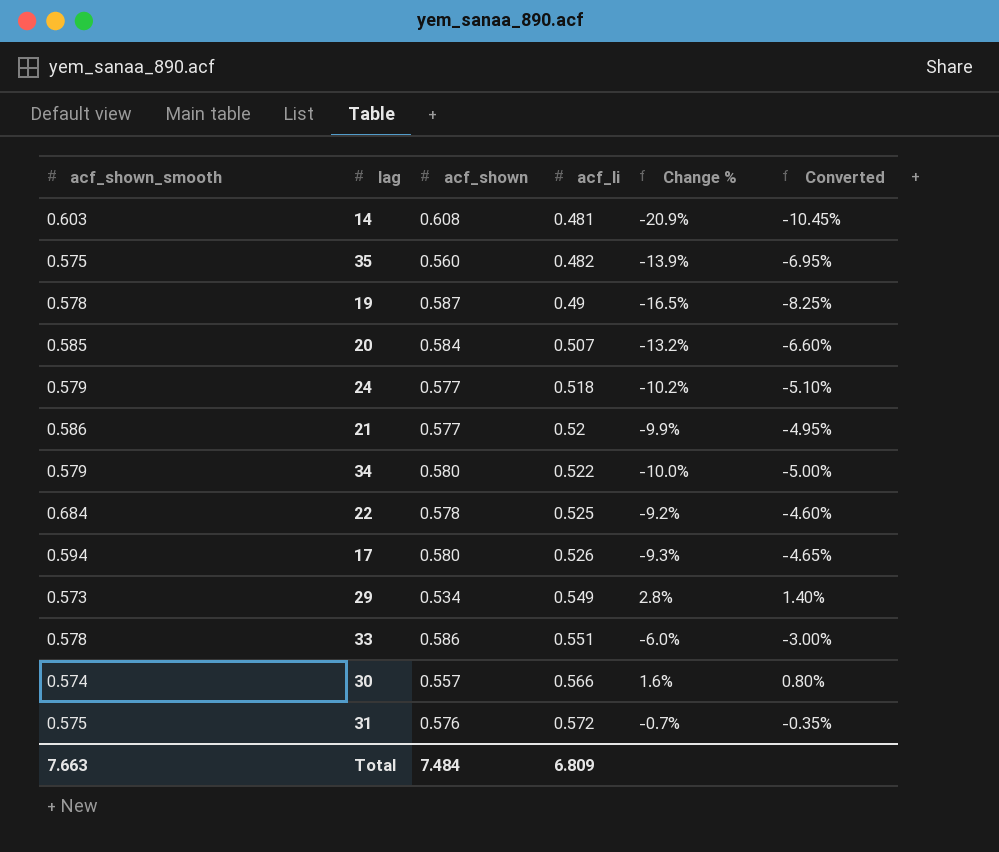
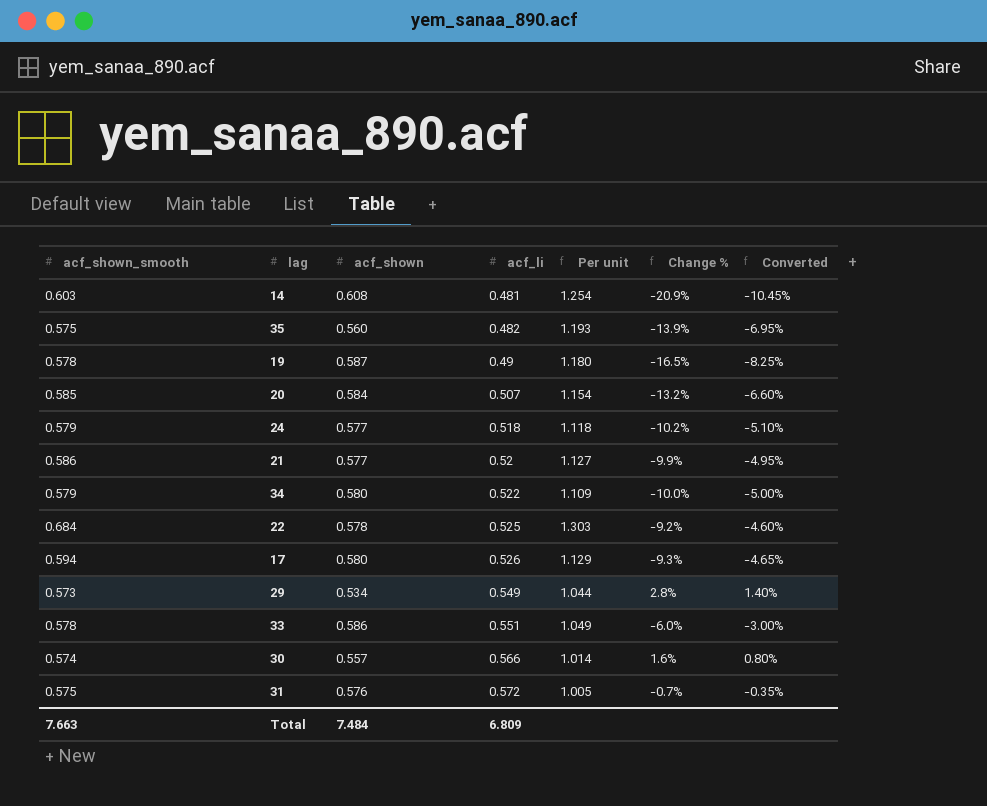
column Per unit | formula: none -> [acf_shown_smooth] / [acf_li]

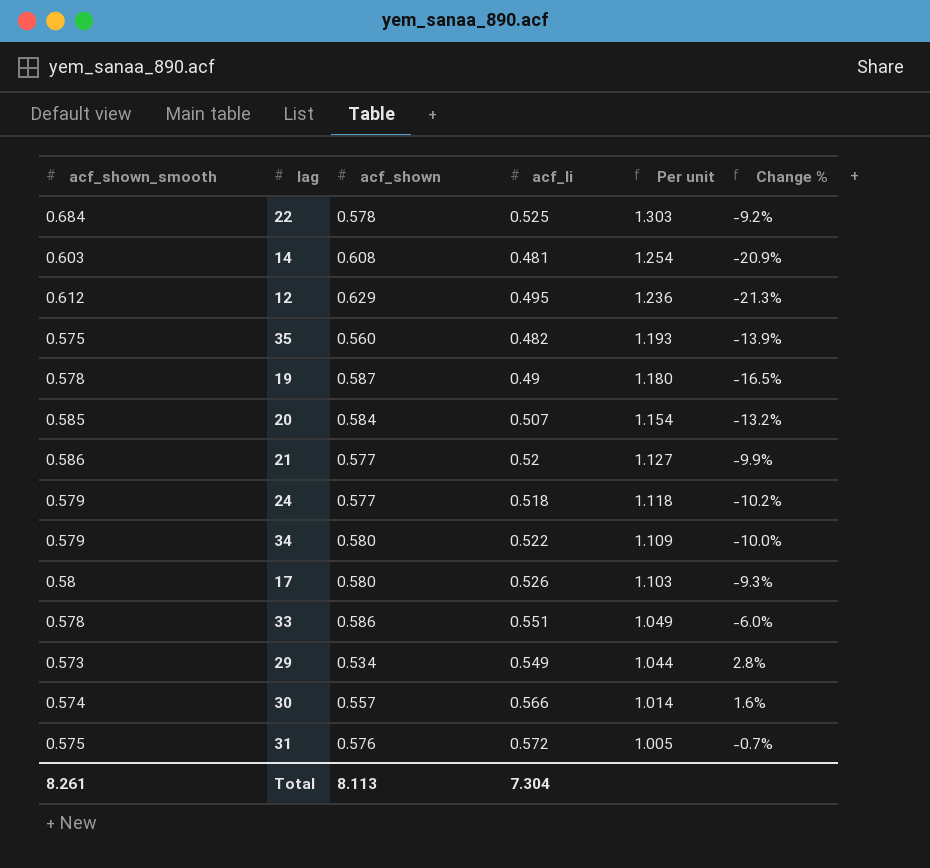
row order: acf_li ascending -> Per unit descending
column Converted | formula: [Change %] * 0.5 -> none
row 12: none -> 0.612 | 0.629 | 0.495 | 1.236 | -21.3%
17 | acf_shown_smooth: 0.594 -> 0.58
17 | Per unit: 1.129 -> 1.103
Total | acf_shown_smooth: 7.663 -> 8.261
Total | acf_shown: 7.484 -> 8.113
Total | acf_li: 6.809 -> 7.304

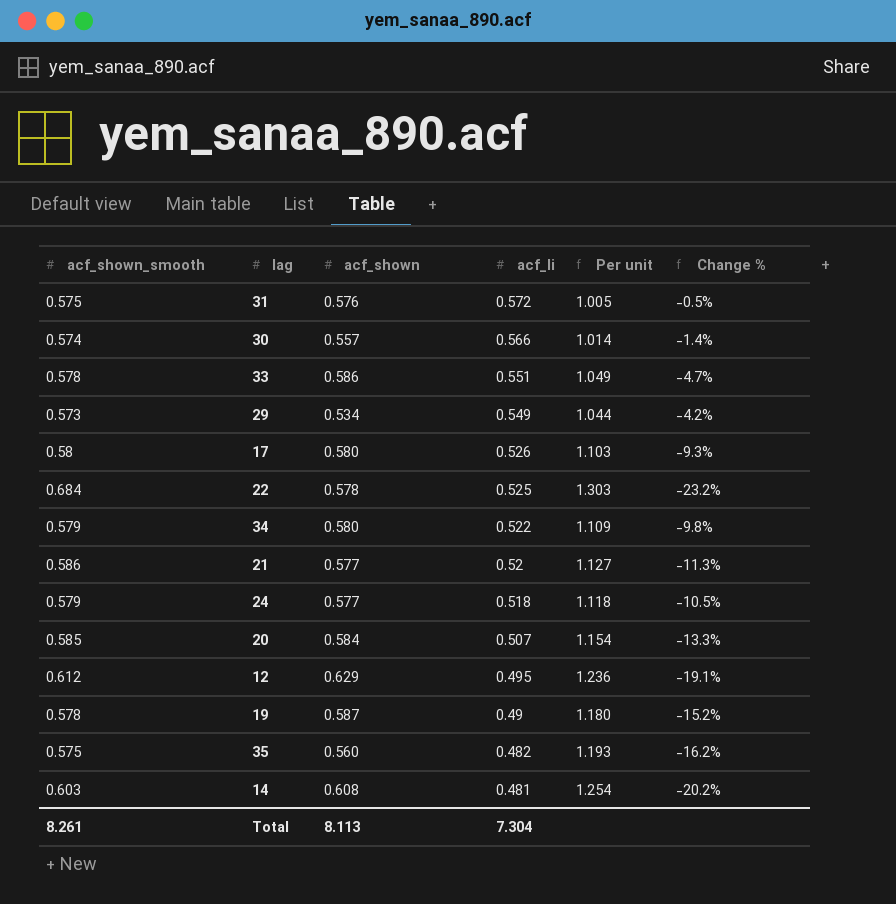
row order: Per unit descending -> acf_li descending
column Change % | formula: ([acf_li] - [acf_shown]) / [acf_shown] -> ([acf_li] - [acf_shown_smooth]) / [acf_shown_smooth]

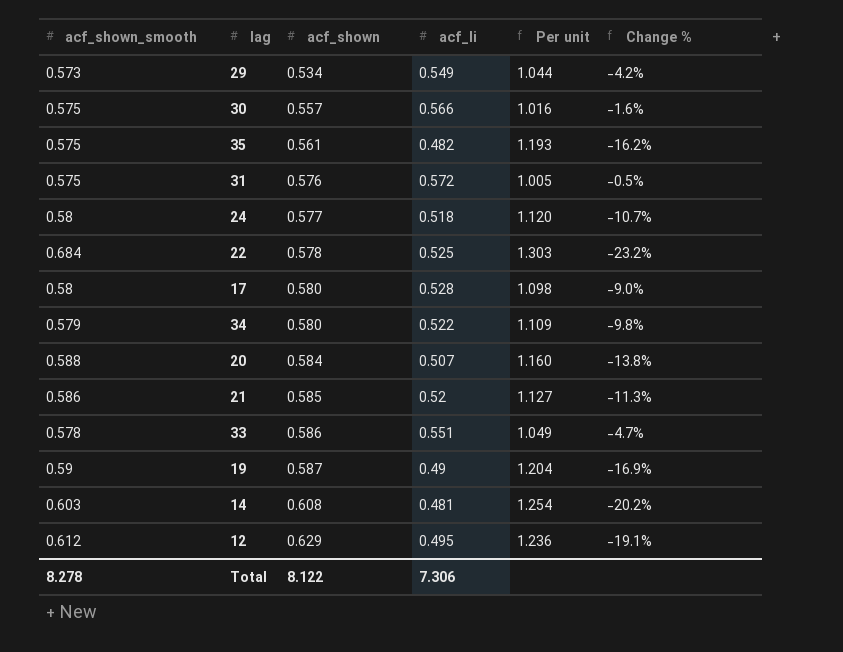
row order: acf_li descending -> acf_shown ascending
30 | acf_shown_smooth: 0.574 -> 0.575
30 | Per unit: 1.014 -> 1.016
30 | Change %: -1.4% -> -1.6%
35 | acf_shown: 0.560 -> 0.561
24 | acf_shown_smooth: 0.579 -> 0.58
24 | Per unit: 1.118 -> 1.120
24 | Change %: -10.5% -> -10.7%
17 | acf_li: 0.526 -> 0.528
17 | Per unit: 1.103 -> 1.098
17 | Change %: -9.3% -> -9.0%
20 | acf_shown_smooth: 0.585 -> 0.588
20 | Per unit: 1.154 -> 1.160
20 | Change %: -13.3% -> -13.8%
21 | acf_shown: 0.577 -> 0.585
19 | acf_shown_smooth: 0.578 -> 0.59
19 | Per unit: 1.180 -> 1.204
19 | Change %: -15.2% -> -16.9%
Total | acf_shown_smooth: 8.261 -> 8.278
Total | acf_shown: 8.113 -> 8.122
Total | acf_li: 7.304 -> 7.306

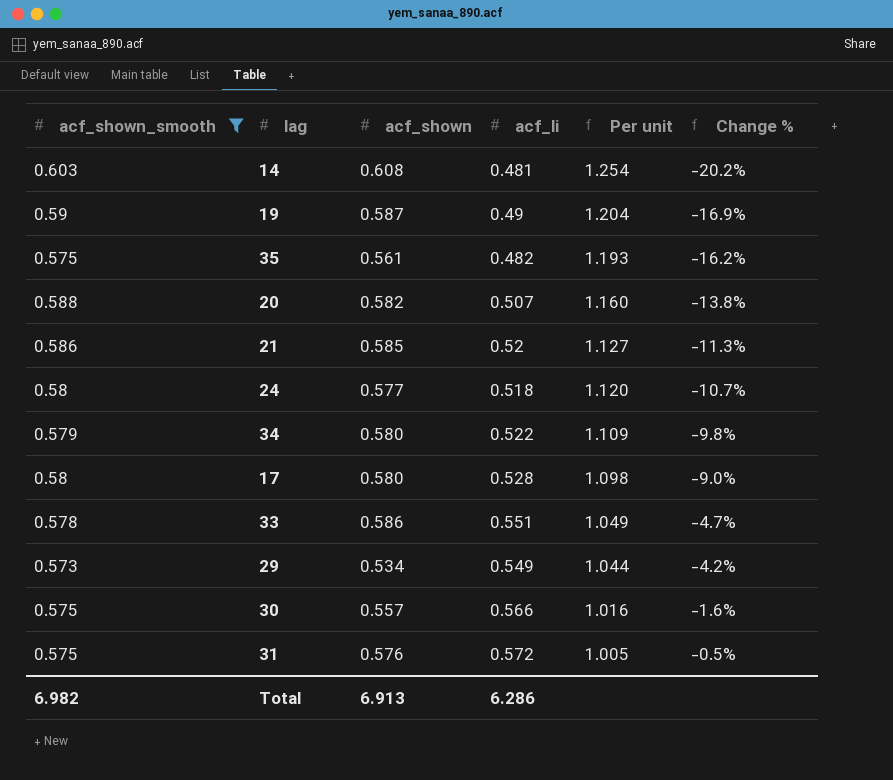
filter: none -> acf_shown_smooth <= 0.603
row order: acf_shown ascending -> Per unit descending
20 | acf_shown: 0.584 -> 0.582
Total | acf_shown_smooth: 8.278 -> 6.982
Total | acf_shown: 8.122 -> 6.913
Total | acf_li: 7.306 -> 6.286

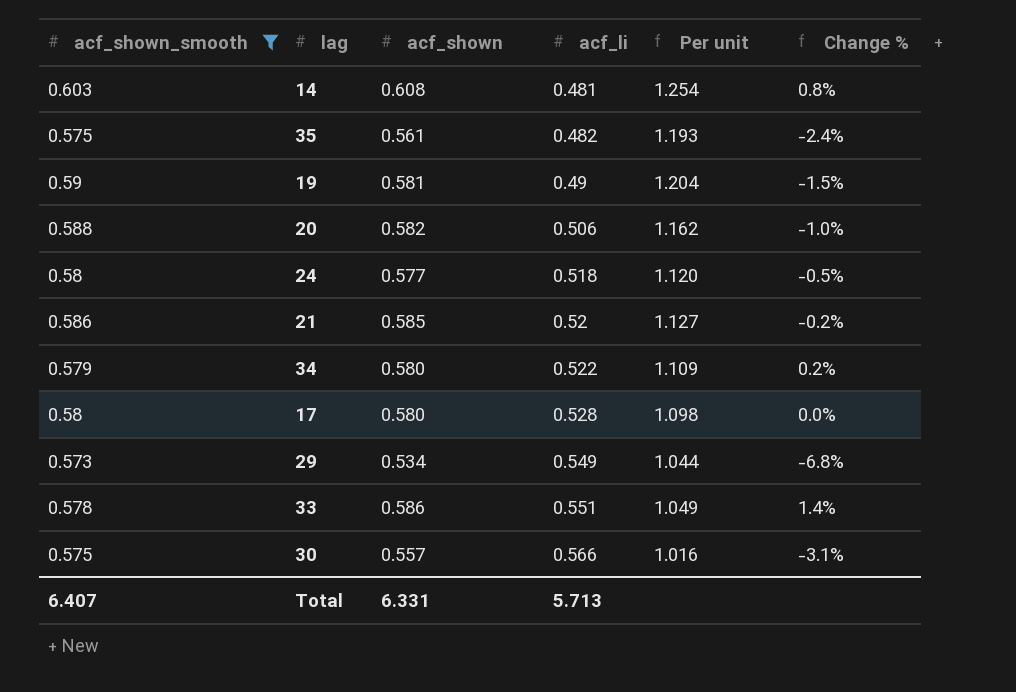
row order: Per unit descending -> acf_li ascending
column Change % | formula: ([acf_li] - [acf_shown_smooth]) / [acf_shown_smooth] -> ([acf_shown] - [acf_shown_smooth]) / [acf_shown_smooth]
row 31: 0.575 | 0.576 | 0.572 | 1.005 | -0.5% -> none
19 | acf_shown: 0.587 -> 0.581
20 | acf_li: 0.507 -> 0.506
20 | Per unit: 1.160 -> 1.162
Total | acf_shown_smooth: 6.982 -> 6.407
Total | acf_shown: 6.913 -> 6.331
Total | acf_li: 6.286 -> 5.713

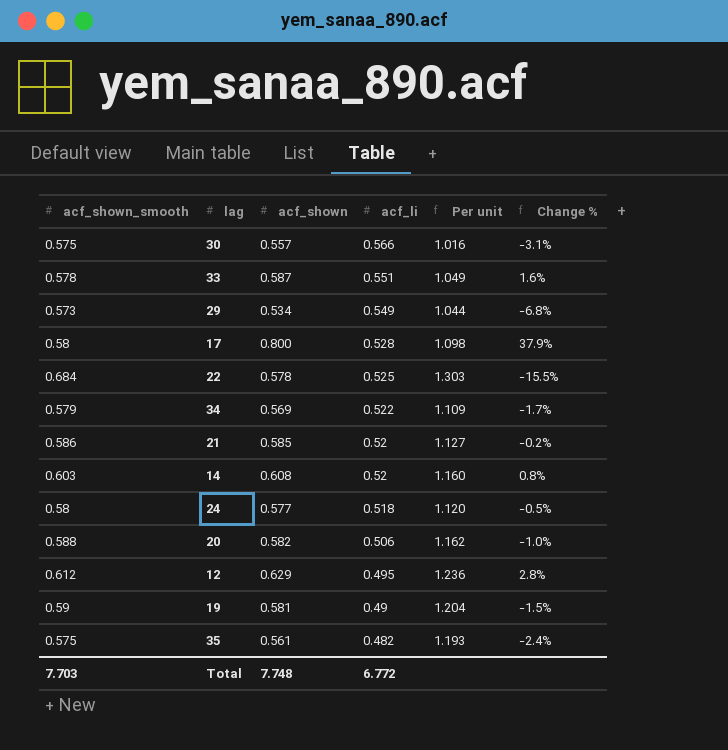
filter: acf_shown_smooth <= 0.603 -> none
row order: acf_li ascending -> acf_li descending
33 | acf_shown: 0.586 -> 0.587
33 | Change %: 1.4% -> 1.6%
17 | acf_shown: 0.580 -> 0.800
17 | Change %: 0.0% -> 37.9%
34 | acf_shown: 0.580 -> 0.569
34 | Change %: 0.2% -> -1.7%
14 | acf_li: 0.481 -> 0.52
14 | Per unit: 1.254 -> 1.160
Total | acf_shown_smooth: 6.407 -> 7.703
Total | acf_shown: 6.331 -> 7.748
Total | acf_li: 5.713 -> 6.772

